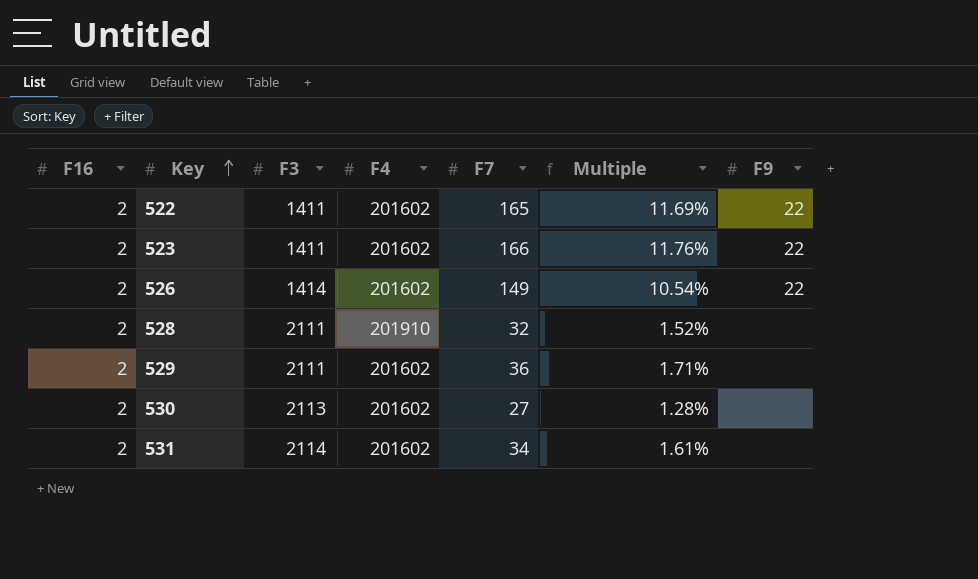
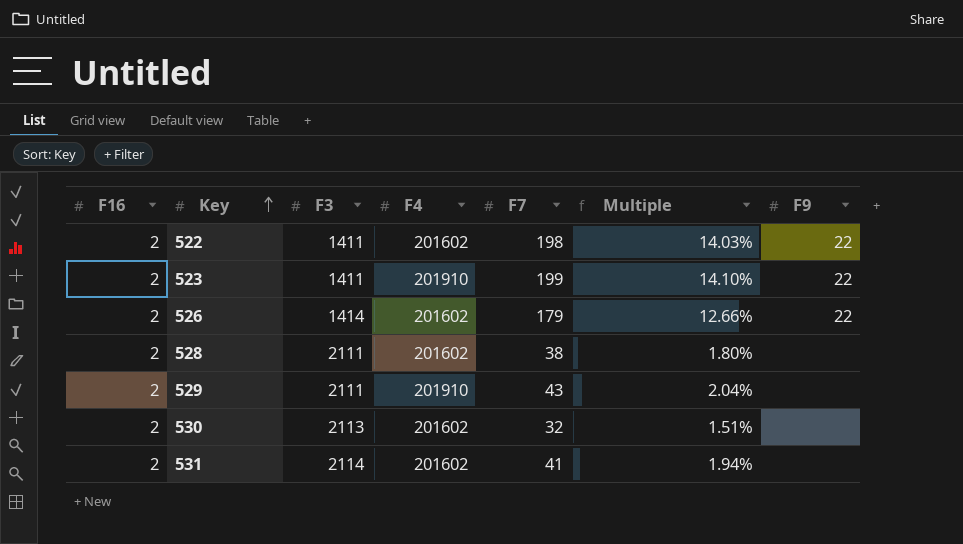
522 | F7: 165 -> 198
522 | Multiple: 11.69% -> 14.03%
523 | F4: 201602 -> 201910
523 | F7: 166 -> 199
523 | Multiple: 11.76% -> 14.10%
526 | F7: 149 -> 179
526 | Multiple: 10.54% -> 12.66%
528 | F4: 201910 -> 201602
528 | F7: 32 -> 38
528 | Multiple: 1.52% -> 1.80%
529 | F4: 201602 -> 201910
529 | F7: 36 -> 43
529 | Multiple: 1.71% -> 2.04%
530 | F7: 27 -> 32
530 | Multiple: 1.28% -> 1.51%
531 | F7: 34 -> 41
531 | Multiple: 1.61% -> 1.94%

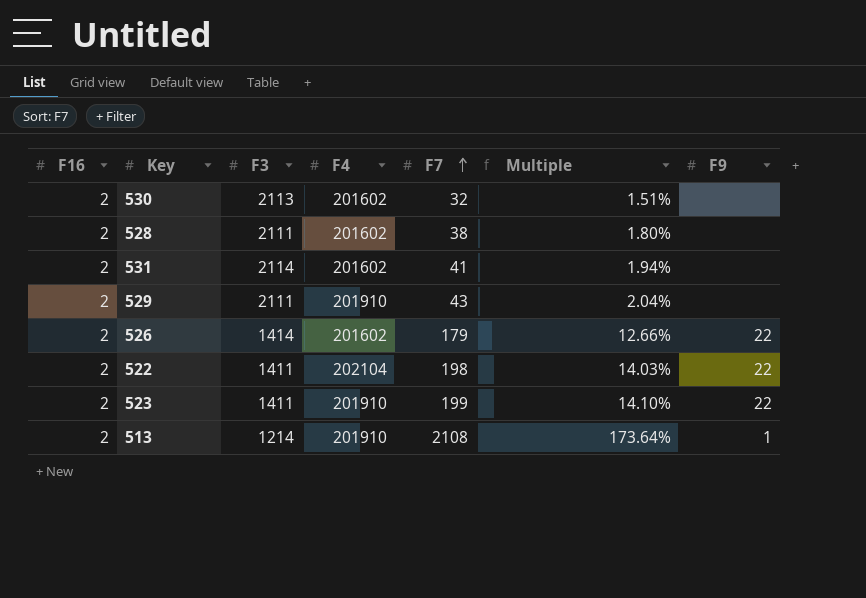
row order: Key ascending -> F7 ascending
522 | F4: 201602 -> 202104
row 513: none -> 2 | 1214 | 201910 | 2108 | 173.64% | 1

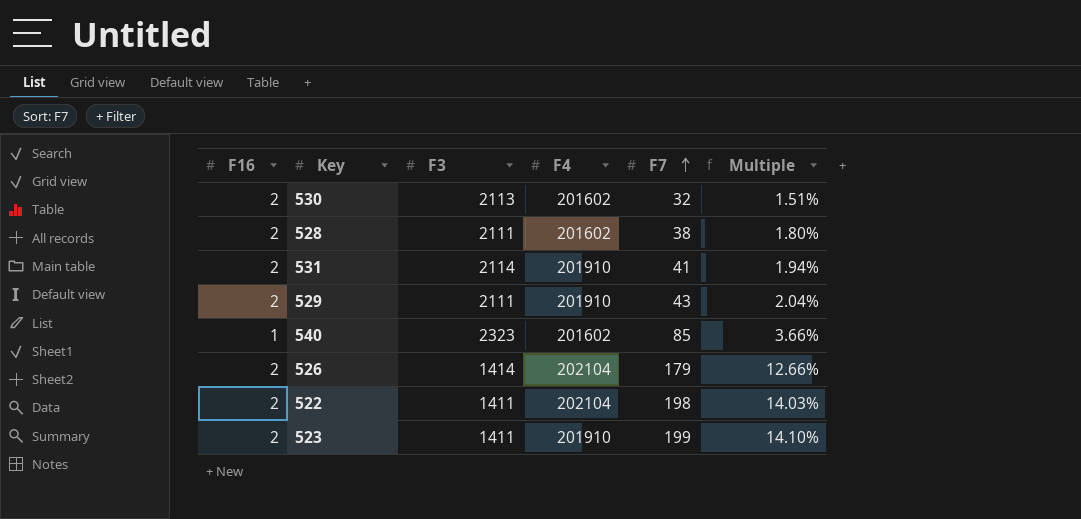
column F9 | position: 7 -> none
row 513: 2 | 1214 | 201910 | 2108 | 173.64% | 1 -> none
531 | F4: 201602 -> 201910
row 540: none -> 1 | 2323 | 201602 | 85 | 3.66%
526 | F4: 201602 -> 202104

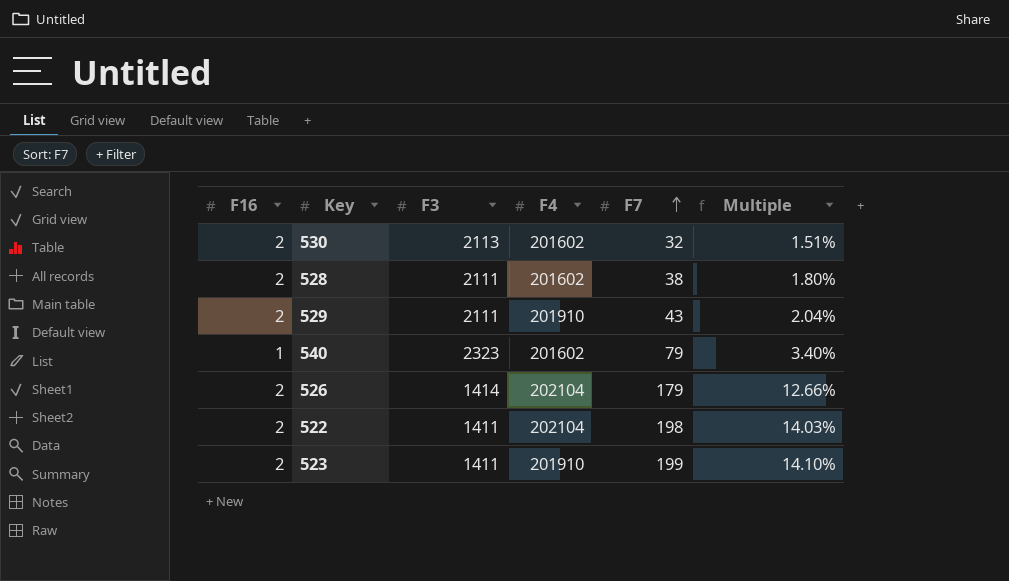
row 531: 2 | 2114 | 201910 | 41 | 1.94% -> none
540 | F7: 85 -> 79
540 | Multiple: 3.66% -> 3.40%

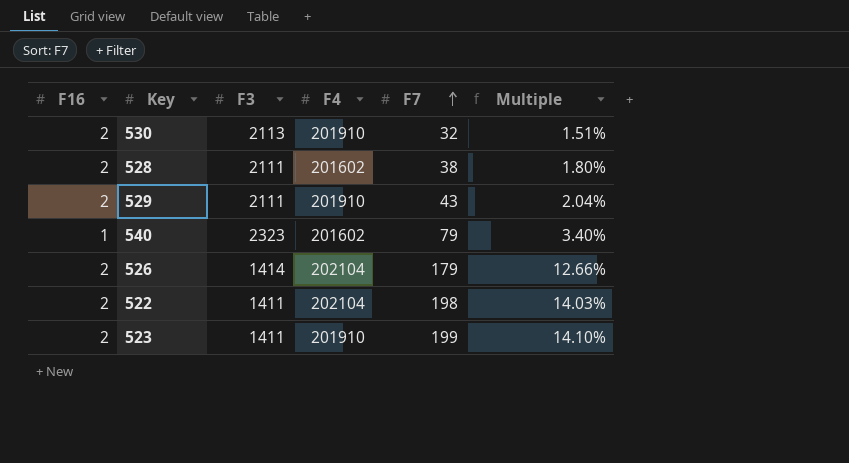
530 | F4: 201602 -> 201910

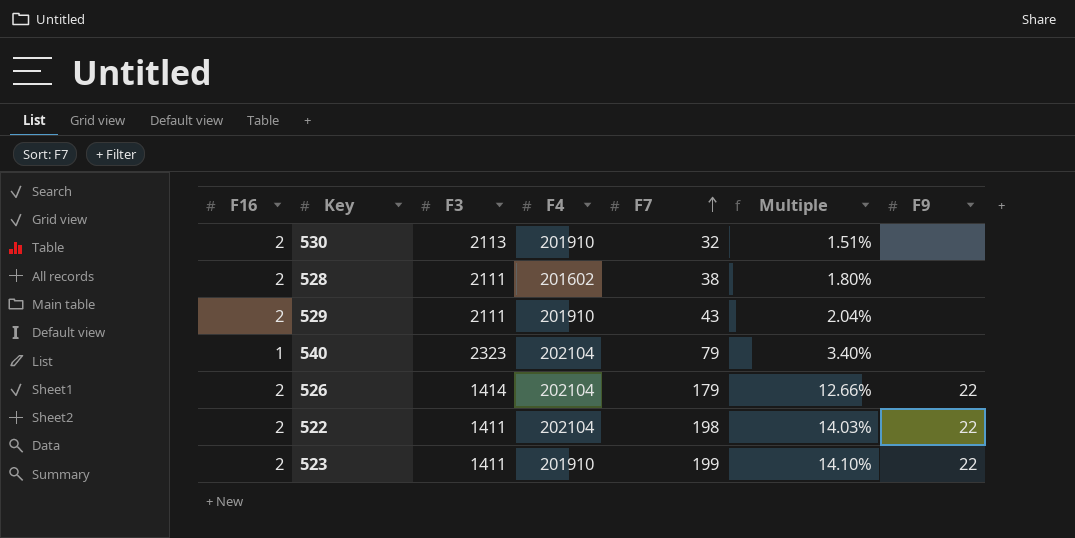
column F9 | position: none -> 7
540 | F4: 201602 -> 202104

